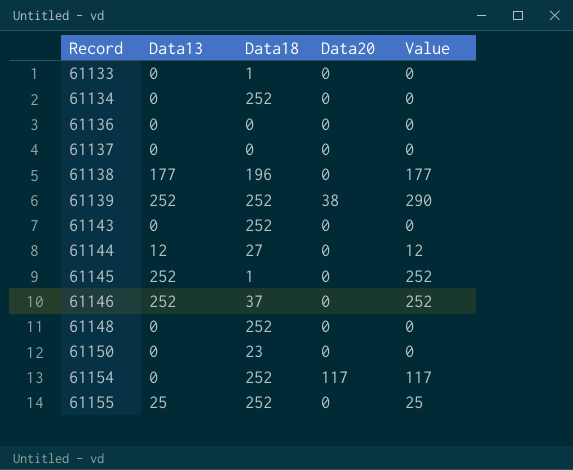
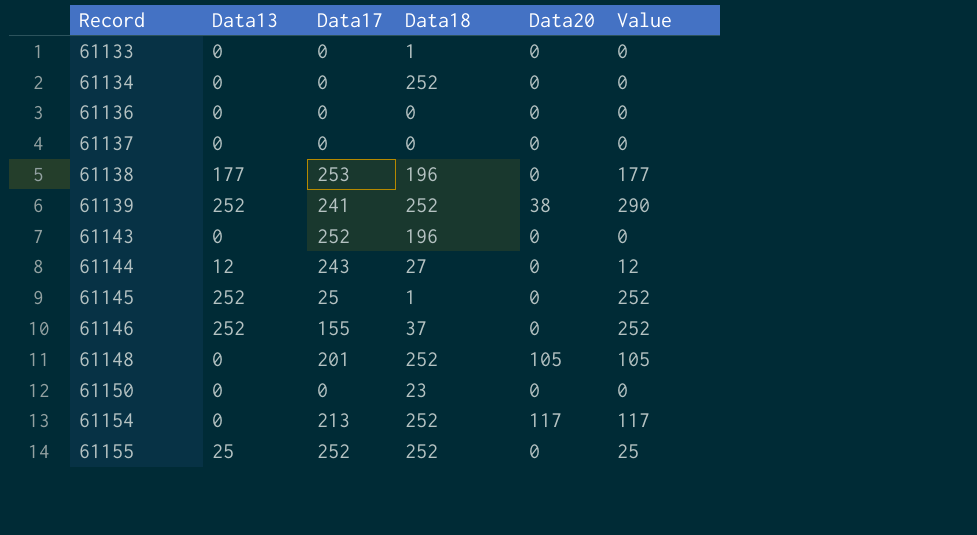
column Data17 | position: none -> 3
61143 | Data18: 252 -> 196
61148 | Data20: 0 -> 105
61148 | Value: 0 -> 105

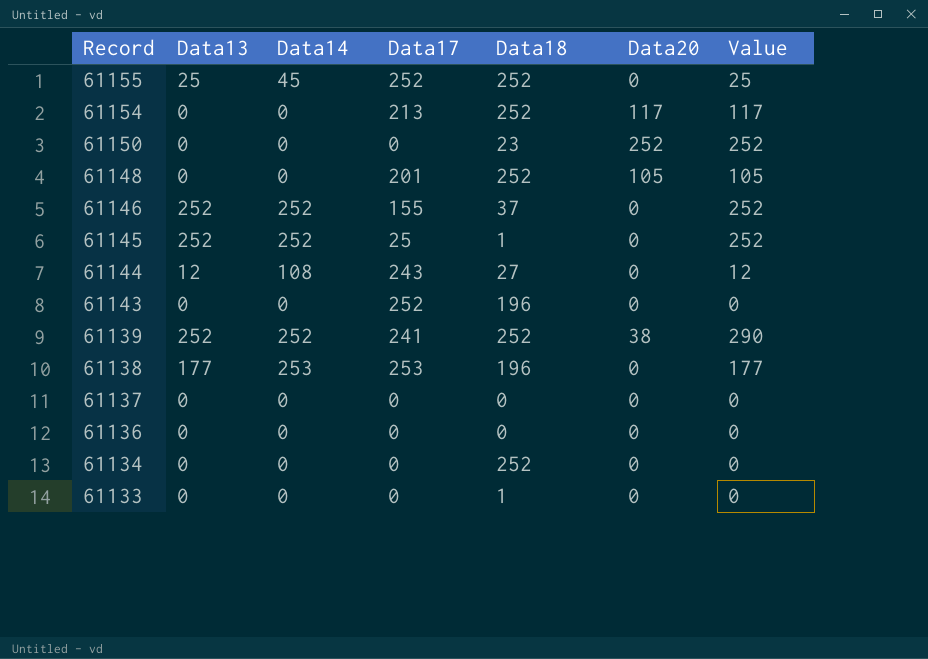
row order: Record ascending -> Record descending
column Data14 | position: none -> 3
61150 | Data20: 0 -> 252
61150 | Value: 0 -> 252

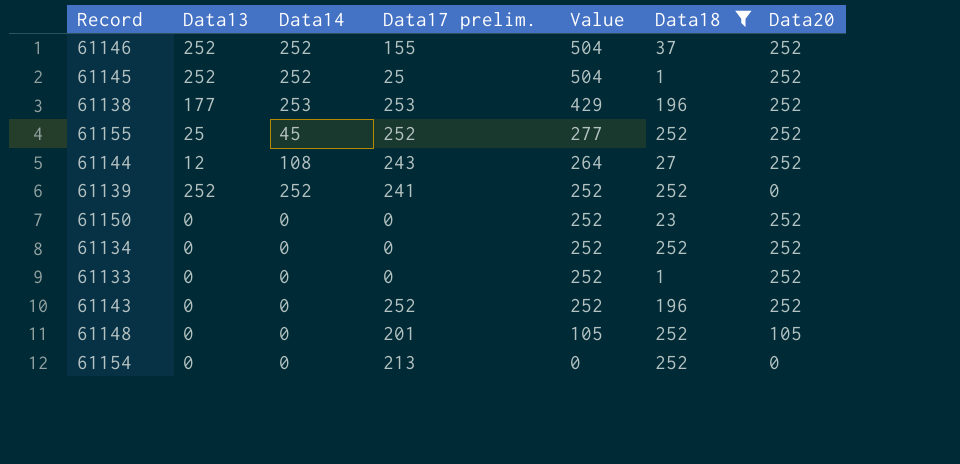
filter: none -> Data18 != 0
row order: Record descending -> Value descending
column name: Data17 -> Data17 prelim.
column Value | position: 7 -> 5
61146 | Value: 252 -> 504
61146 | Data20: 0 -> 252
61145 | Value: 252 -> 504
61145 | Data20: 0 -> 252
61138 | Value: 177 -> 429
61138 | Data20: 0 -> 252
61155 | Value: 25 -> 277
61155 | Data20: 0 -> 252
61144 | Value: 12 -> 264
61144 | Data20: 0 -> 252
61139 | Value: 290 -> 252
61139 | Data20: 38 -> 0
61134 | Value: 0 -> 252
61134 | Data20: 0 -> 252
61133 | Value: 0 -> 252
61133 | Data20: 0 -> 252
61143 | Value: 0 -> 252
61143 | Data20: 0 -> 252
61154 | Value: 117 -> 0
61154 | Data20: 117 -> 0

